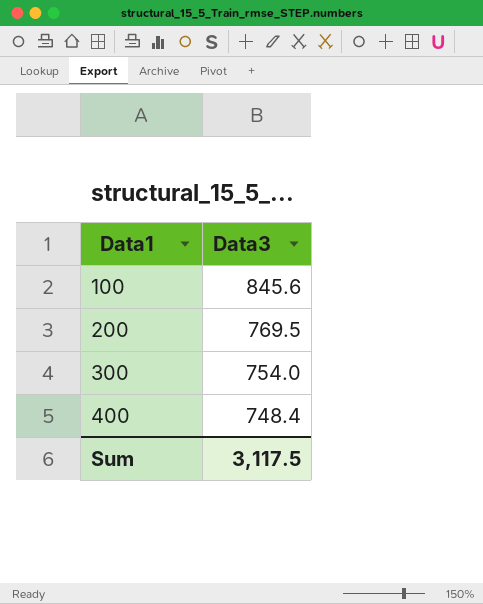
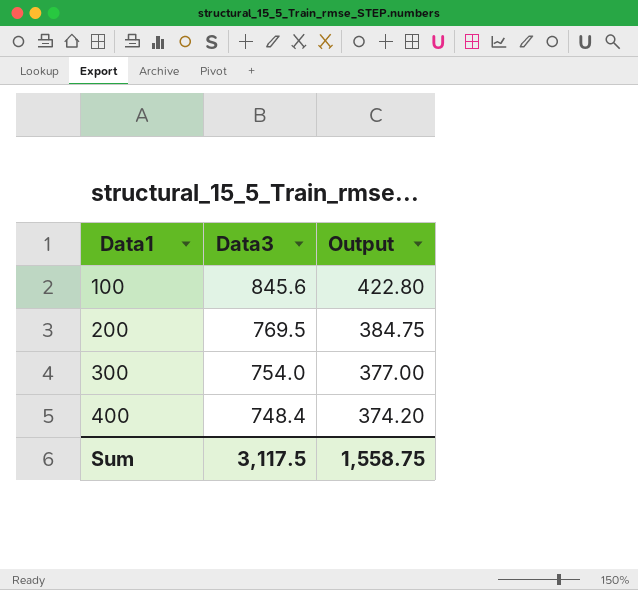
column Output | formula: none -> [Data3] * 0.5

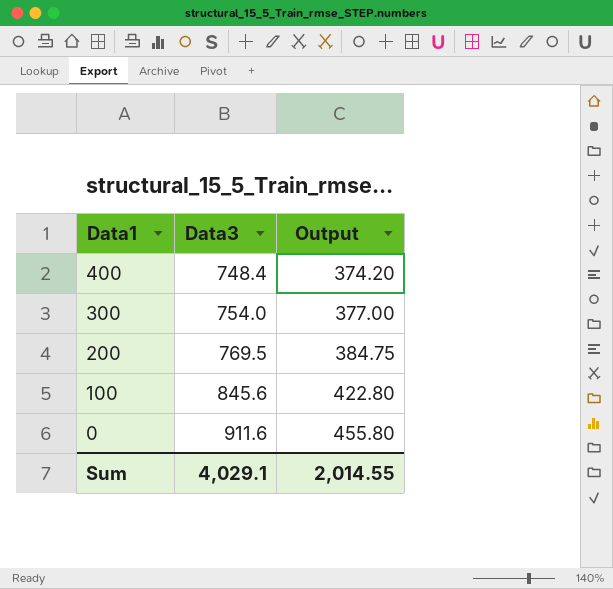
row order: Data1 ascending -> Data1 descending
row 0: none -> 911.6 | 455.80
Sum | Data3: 3,117.5 -> 4,029.1
Sum | Output: 1,558.75 -> 2,014.55

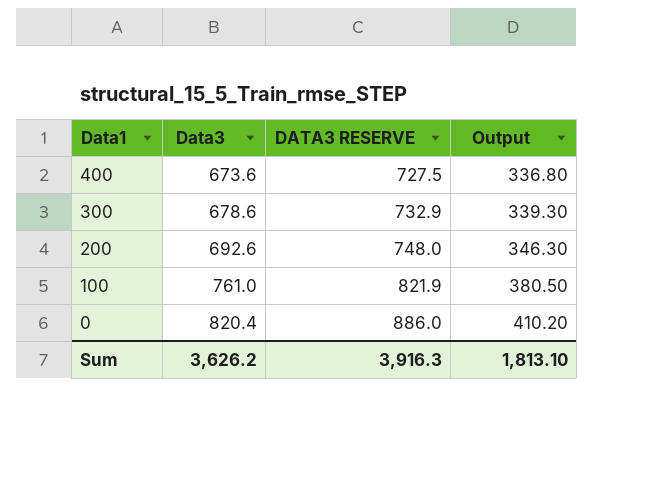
column DATA3 RESERVE | formula: none -> [Data3] * 1.08
400 | Data3: 748.4 -> 673.6
400 | Output: 374.20 -> 336.80
300 | Data3: 754.0 -> 678.6
300 | Output: 377.00 -> 339.30
200 | Data3: 769.5 -> 692.6
200 | Output: 384.75 -> 346.30
100 | Data3: 845.6 -> 761.0
100 | Output: 422.80 -> 380.50
0 | Data3: 911.6 -> 820.4
0 | Output: 455.80 -> 410.20
Sum | Data3: 4,029.1 -> 3,626.2
Sum | Output: 2,014.55 -> 1,813.10

